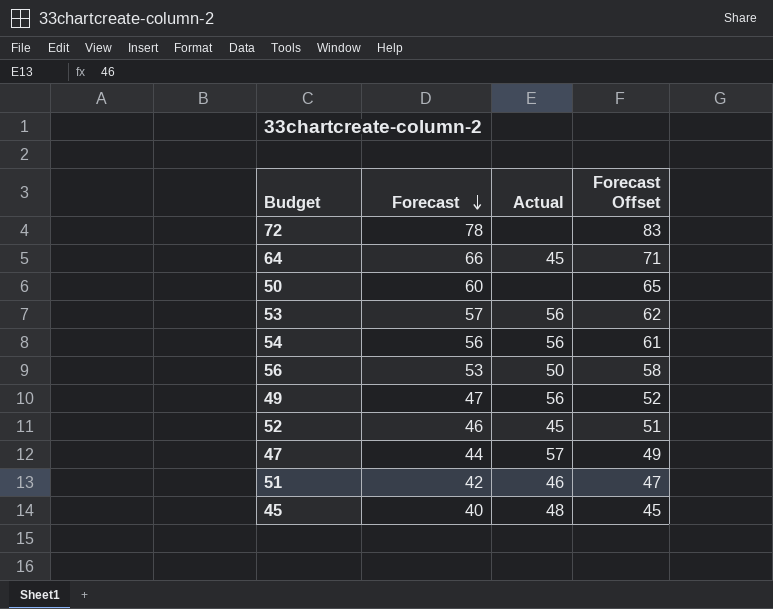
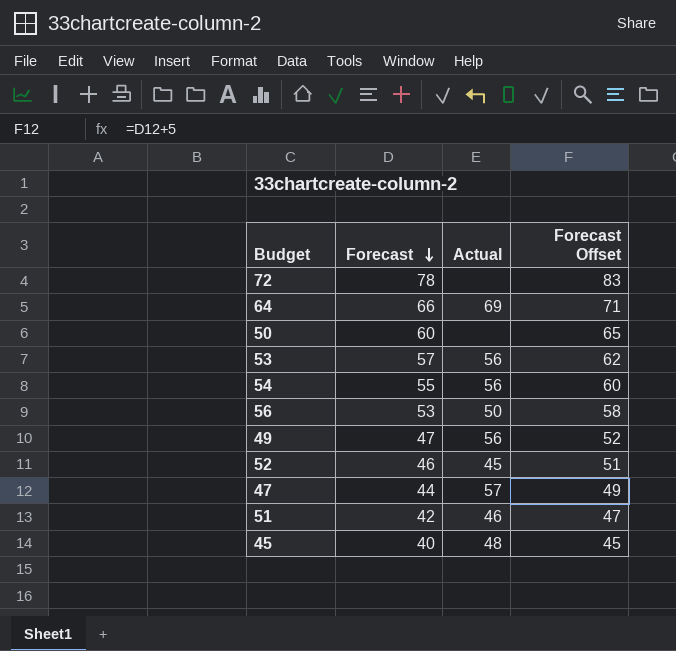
64 | Actual: 45 -> 69
54 | Forecast: 56 -> 55
54 | Forecast Offset: 61 -> 60

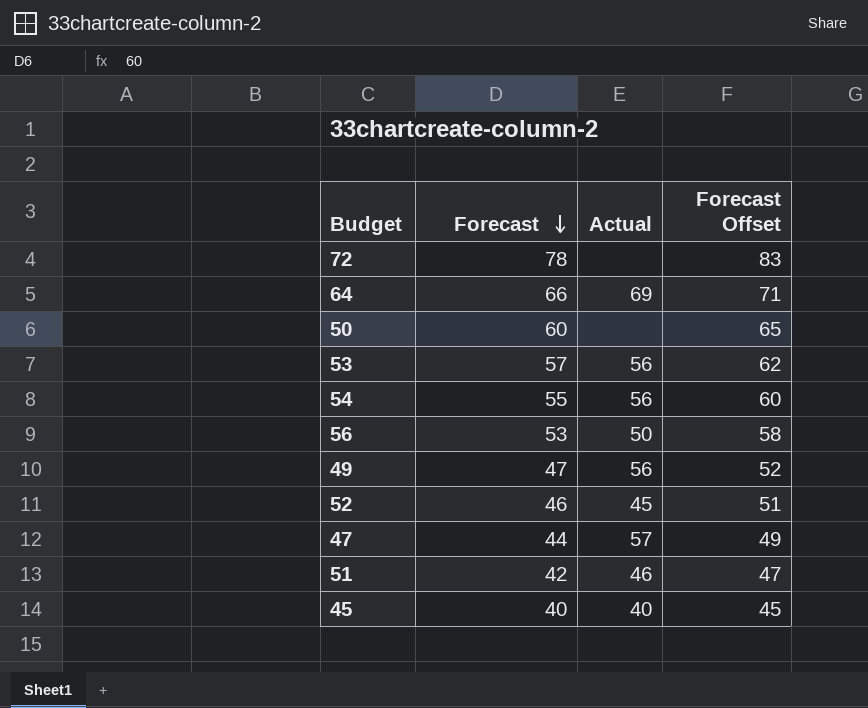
45 | Actual: 48 -> 40

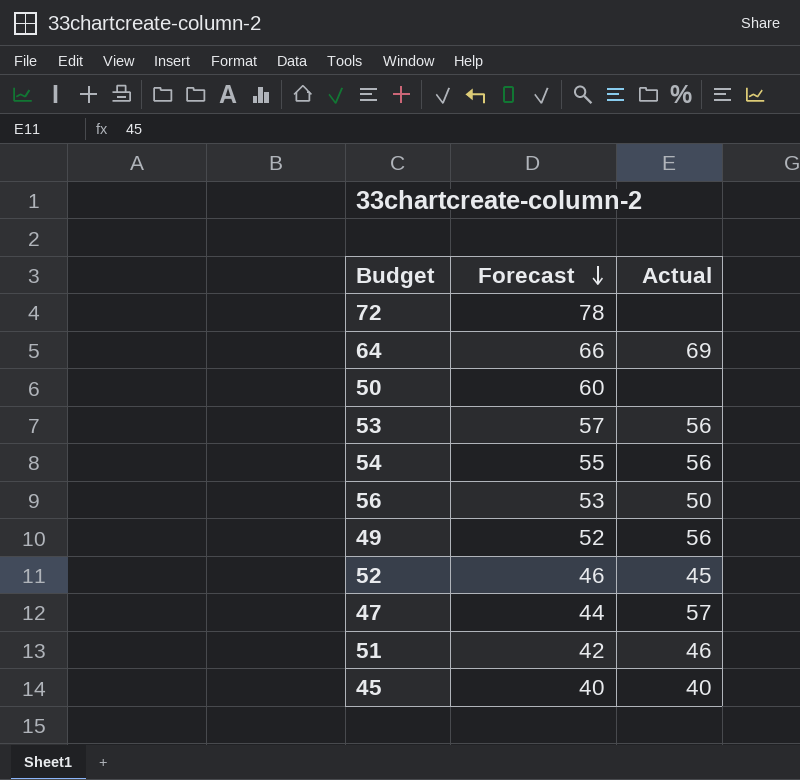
column Forecast Offset | formula: [Forecast] + 5 -> none
49 | Forecast: 47 -> 52

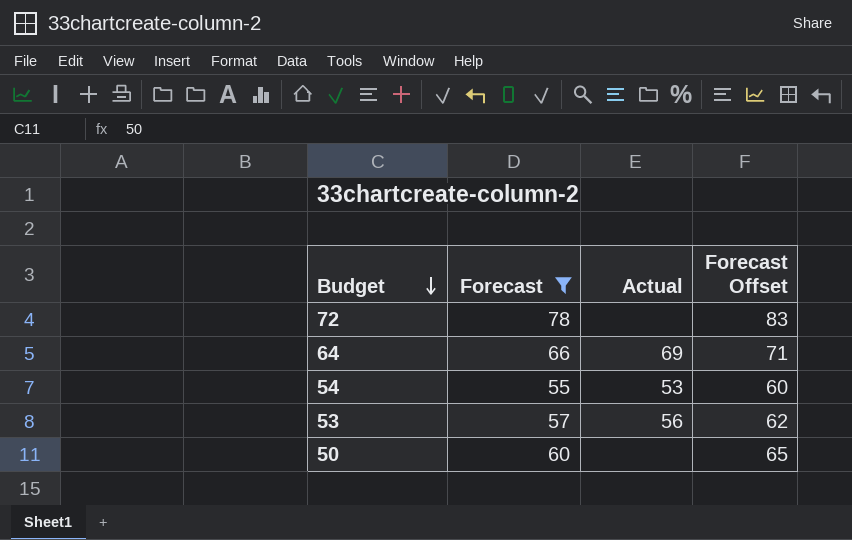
filter: none -> Forecast >= 55
row order: Forecast descending -> Budget descending
column Forecast Offset | formula: none -> [Forecast] + 5
54 | Actual: 56 -> 53

